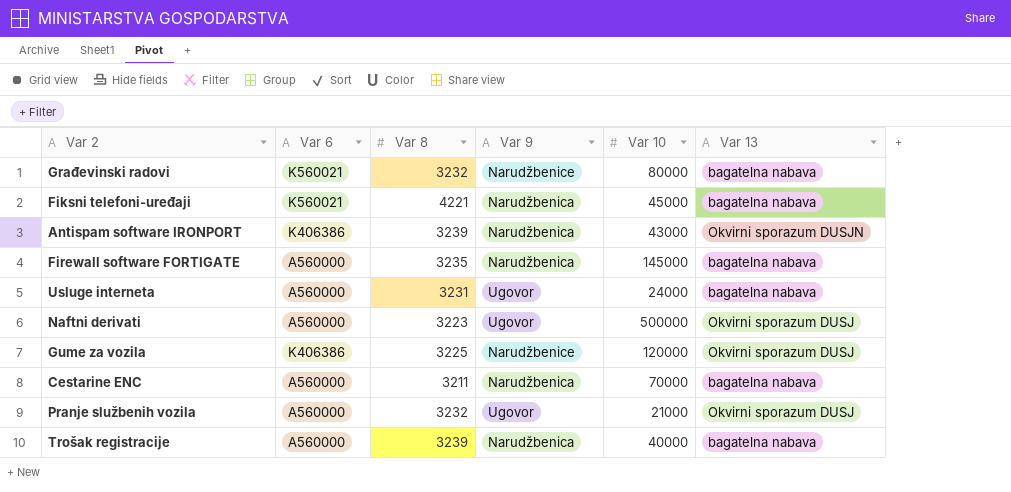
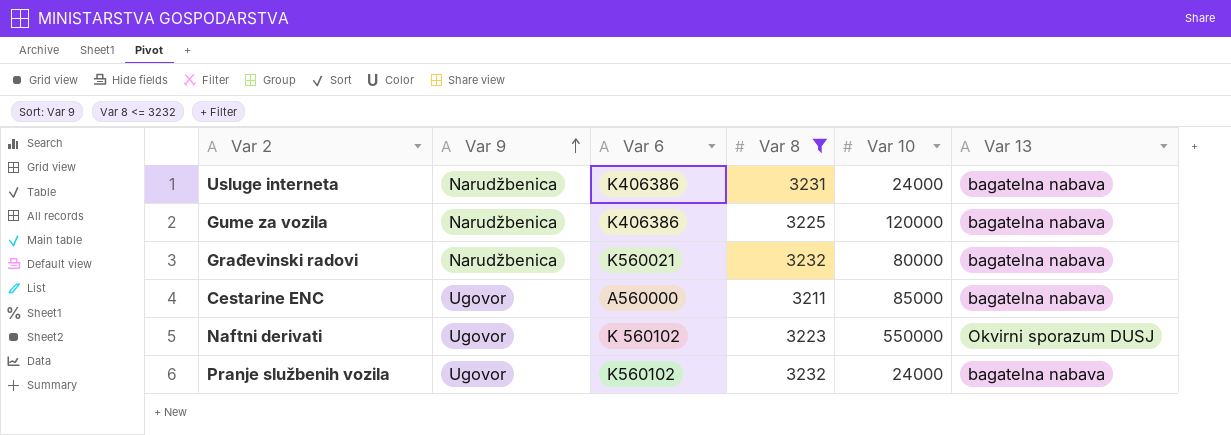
filter: none -> Var 8 <= 3232
row order: none -> Var 9 ascending
column Var 9 | position: 4 -> 2
Usluge interneta | Var 9: Ugovor -> Narudžbenica
Usluge interneta | Var 6: A560000 -> K406386
Gume za vozila | Var 9: Narudžbenice -> Narudžbenica
Gume za vozila | Var 13: Okvirni sporazum DUSJ -> bagatelna nabava
Građevinski radovi | Var 9: Narudžbenice -> Narudžbenica
Cestarine ENC | Var 9: Narudžbenica -> Ugovor
Cestarine ENC | Var 10: 70000 -> 85000
Naftni derivati | Var 6: A560000 -> K 560102
Naftni derivati | Var 10: 500000 -> 550000
Pranje službenih vozila | Var 6: A560000 -> K560102
Pranje službenih vozila | Var 10: 21000 -> 24000
Pranje službenih vozila | Var 13: Okvirni sporazum DUSJ -> bagatelna nabava

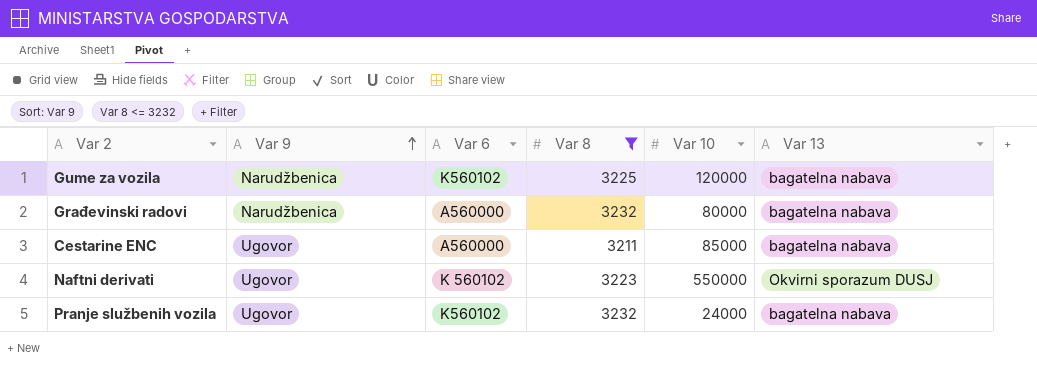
row Usluge interneta: Narudžbenica | K406386 | 3231 | 24000 | bagatelna nabava -> none
Gume za vozila | Var 6: K406386 -> K560102
Građevinski radovi | Var 6: K560021 -> A560000

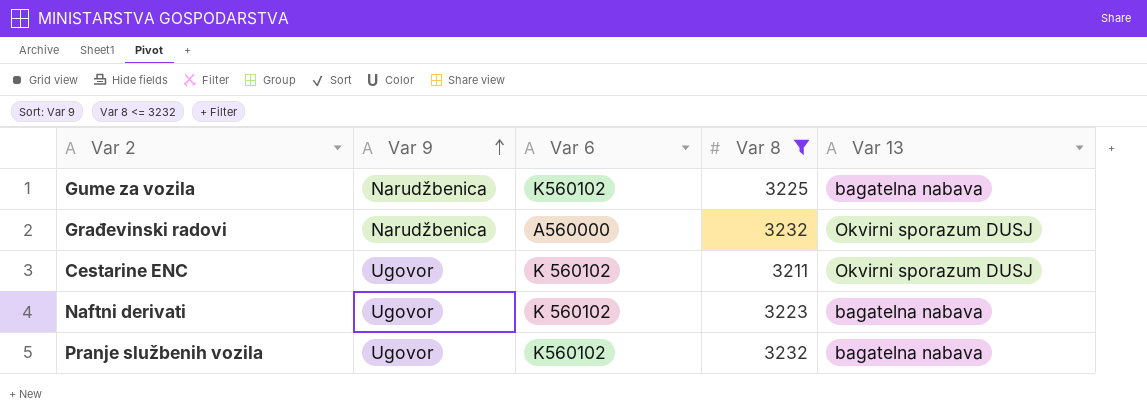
column Var 10 | position: 5 -> none
Građevinski radovi | Var 13: bagatelna nabava -> Okvirni sporazum DUSJ
Cestarine ENC | Var 6: A560000 -> K 560102
Cestarine ENC | Var 13: bagatelna nabava -> Okvirni sporazum DUSJ
Naftni derivati | Var 13: Okvirni sporazum DUSJ -> bagatelna nabava

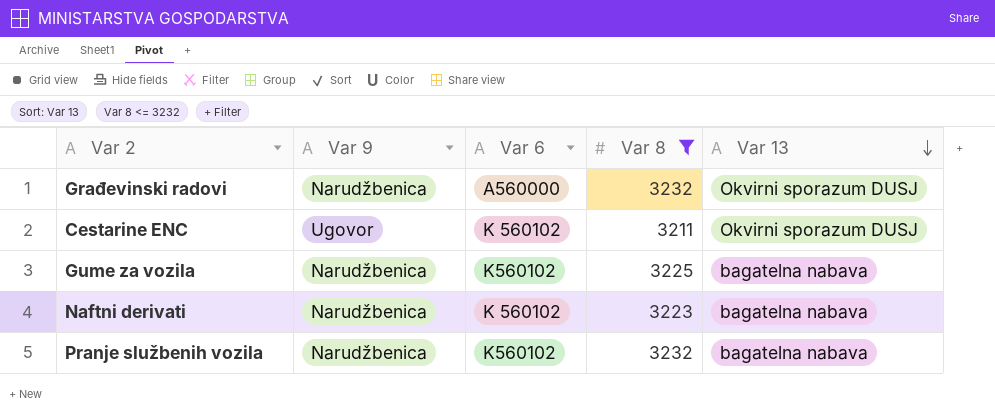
row order: Var 9 ascending -> Var 13 descending
Naftni derivati | Var 9: Ugovor -> Narudžbenica
Pranje službenih vozila | Var 9: Ugovor -> Narudžbenica

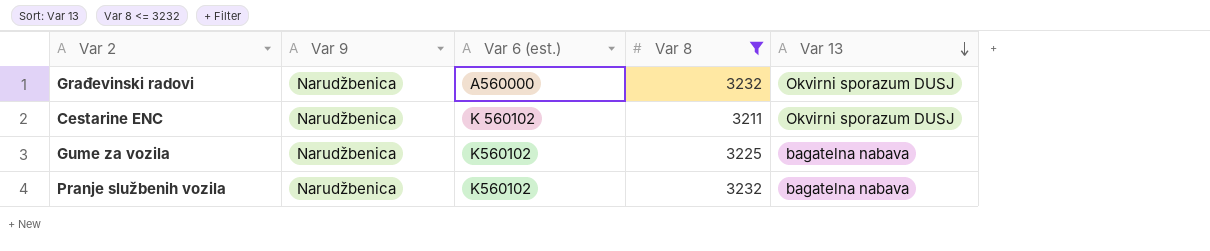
column name: Var 6 -> Var 6 (est.)
row Naftni derivati: Narudžbenica | K 560102 | 3223 | bagatelna nabava -> none
Cestarine ENC | Var 9: Ugovor -> Narudžbenica

